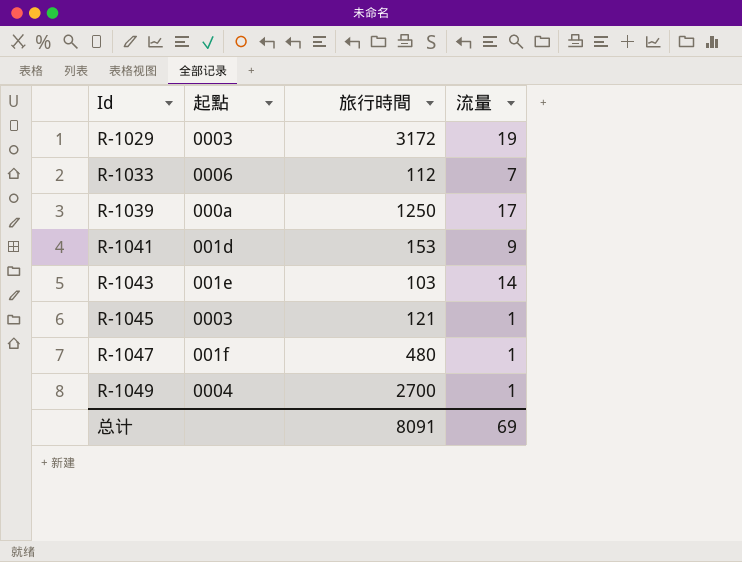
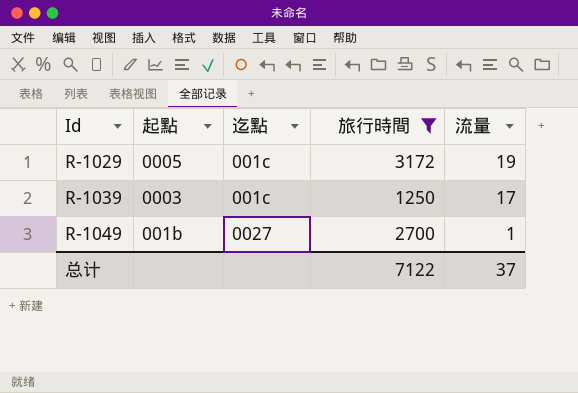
filter: none -> 旅行時間 >= 1250
column 迄點 | position: none -> 3
R-1029 | 起點: 0003 -> 0005
R-1039 | 起點: 000a -> 0003
R-1049 | 起點: 0004 -> 001b
总计 | 旅行時間: 8091 -> 7122
总计 | 流量: 69 -> 37

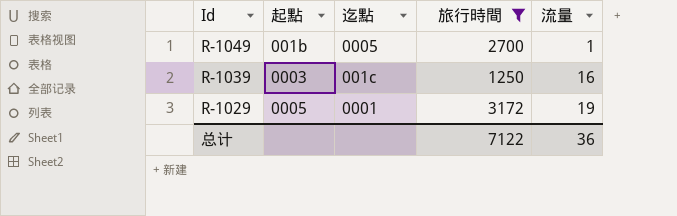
row order: Id ascending -> Id descending
R-1049 | 迄點: 0027 -> 0005
R-1039 | 流量: 17 -> 16
R-1029 | 迄點: 001c -> 0001
总计 | 流量: 37 -> 36

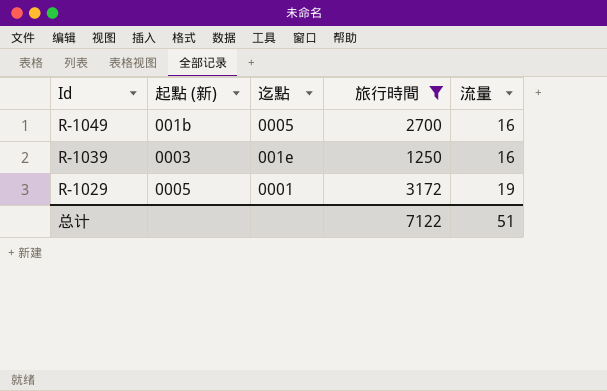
column name: 起點 -> 起點 (新)
R-1049 | 流量: 1 -> 16
R-1039 | 迄點: 001c -> 001e
总计 | 流量: 36 -> 51

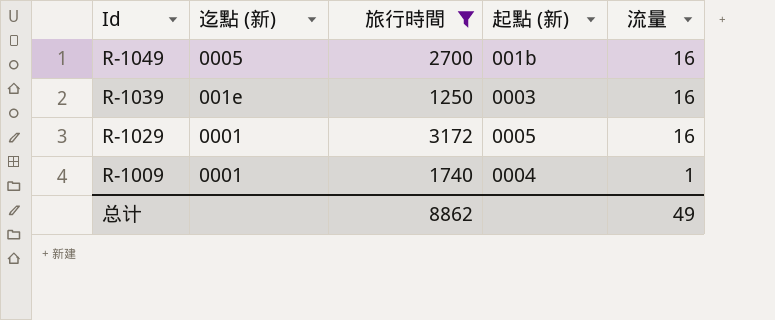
column name: 迄點 -> 迄點 (新)
column 起點 (新) | position: 2 -> 4
R-1029 | 流量: 19 -> 16
row R-1009: none -> 0001 | 1740 | 0004 | 1
总计 | 旅行時間: 7122 -> 8862
总计 | 流量: 51 -> 49

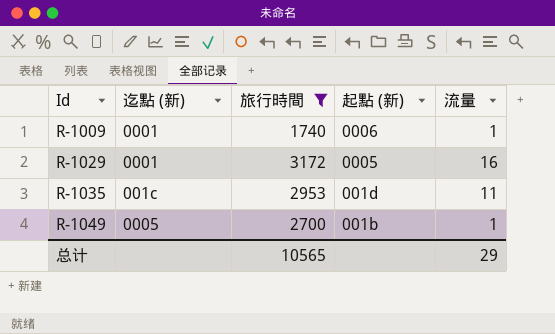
row order: Id descending -> Id ascending
row R-1039: 001e | 1250 | 0003 | 16 -> none
R-1009 | 起點 (新): 0004 -> 0006
row R-1035: none -> 001c | 2953 | 001d | 11
R-1049 | 流量: 16 -> 1
总计 | 旅行時間: 8862 -> 10565
总计 | 流量: 49 -> 29

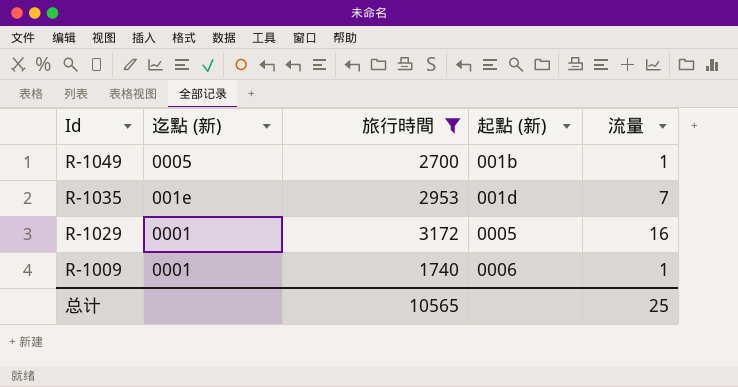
row order: Id ascending -> Id descending
R-1035 | 迄點 (新): 001c -> 001e
R-1035 | 流量: 11 -> 7
总计 | 流量: 29 -> 25

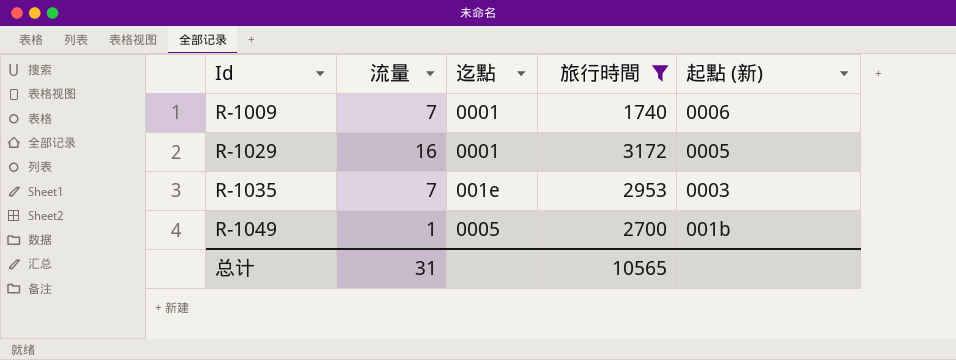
row order: Id descending -> Id ascending
column 流量 | position: 5 -> 2
column name: 迄點 (新) -> 迄點
R-1009 | 流量: 1 -> 7
R-1035 | 起點 (新): 001d -> 0003
总计 | 流量: 25 -> 31

